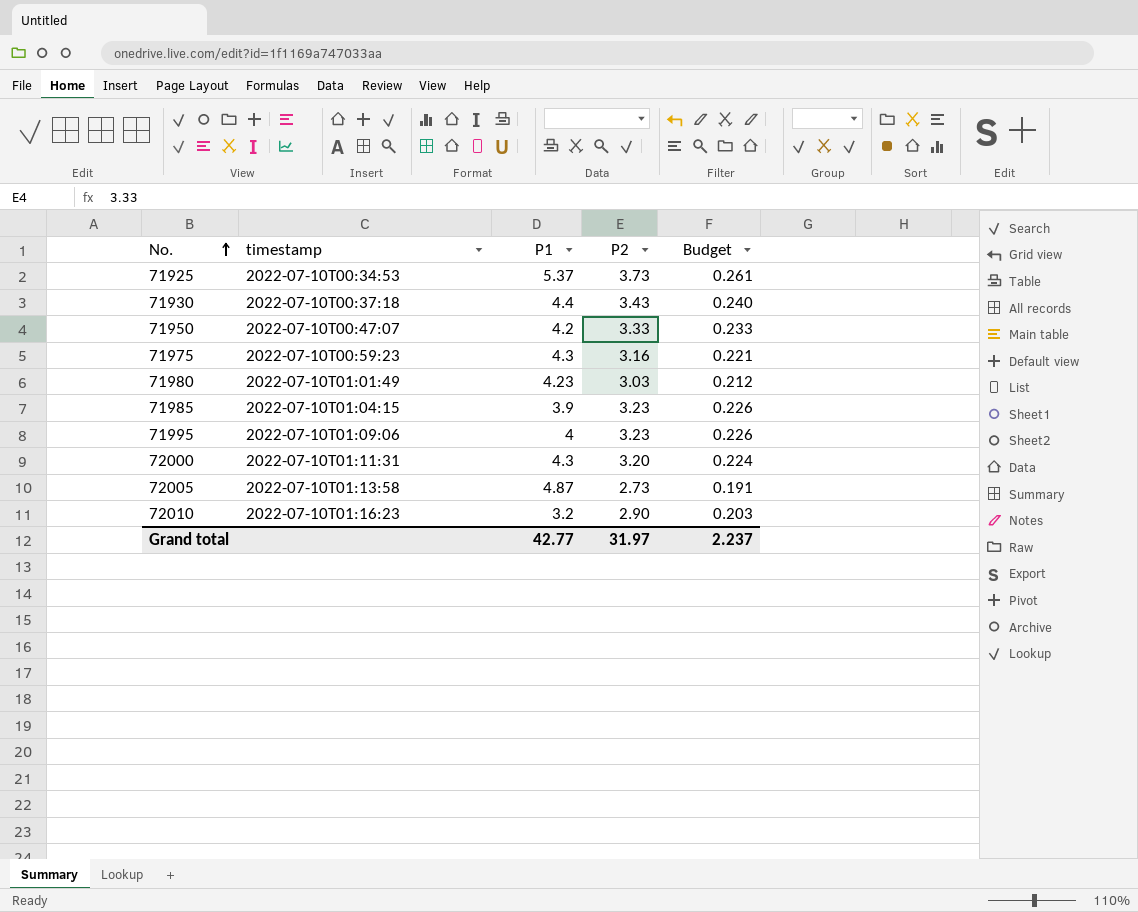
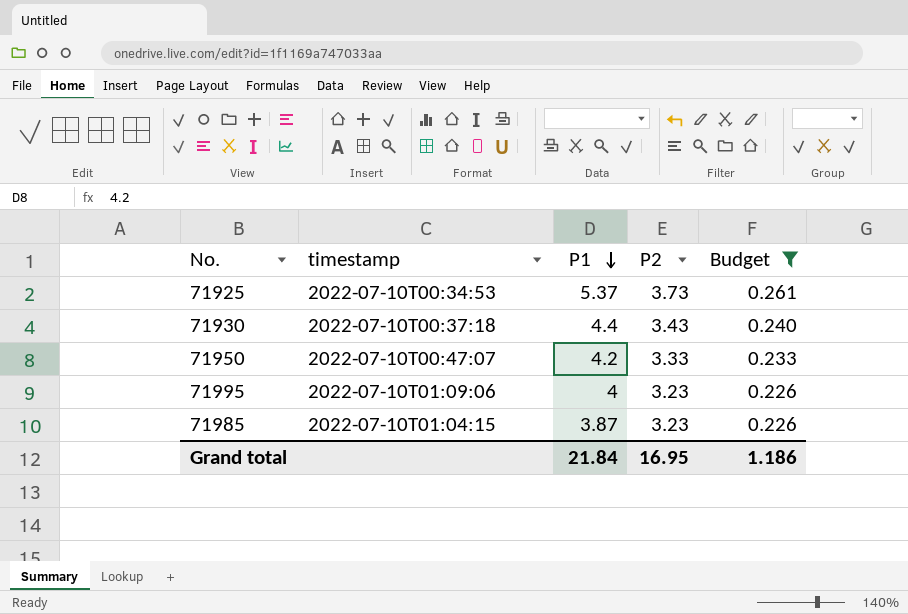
filter: none -> Budget >= 0.226
row order: No. ascending -> P1 descending
71985 | P1: 3.9 -> 3.87
Grand total | P1: 42.77 -> 21.84
Grand total | P2: 31.97 -> 16.95
Grand total | Budget: 2.237 -> 1.186

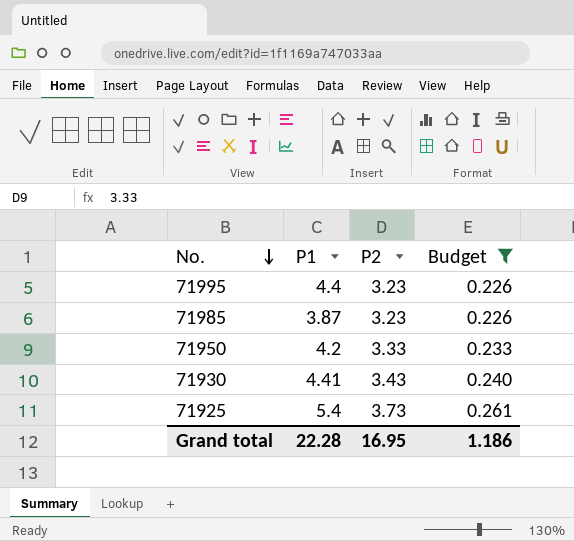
row order: P1 descending -> No. descending
column timestamp | position: 2 -> none
71995 | P1: 4 -> 4.4
71930 | P1: 4.4 -> 4.41
71925 | P1: 5.37 -> 5.4
Grand total | P1: 21.84 -> 22.28

